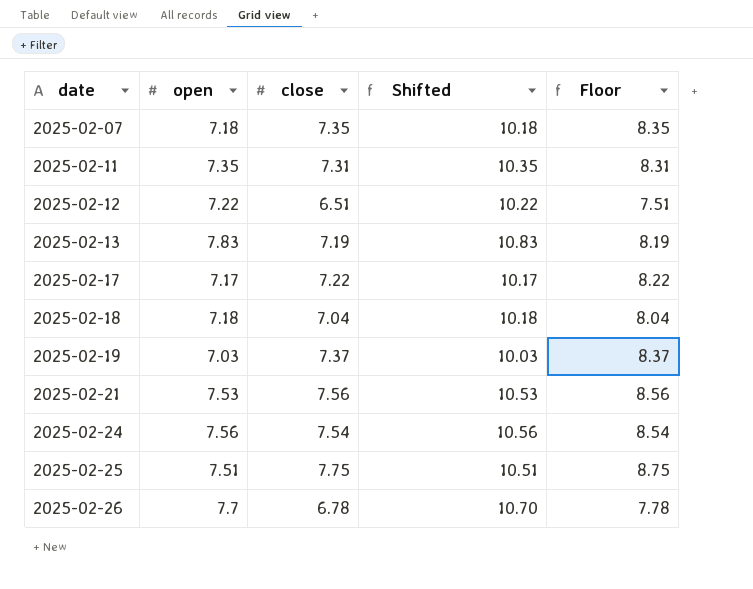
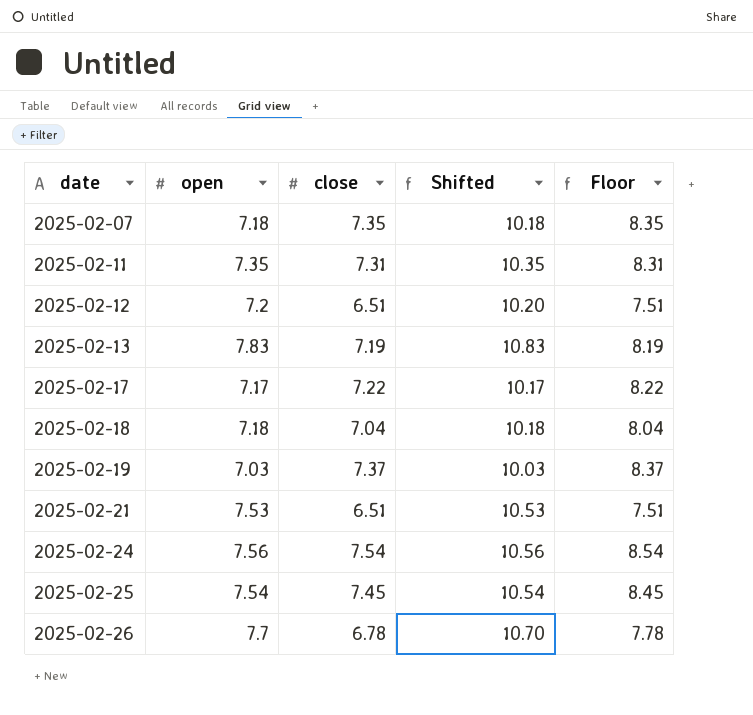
2025-02-12 | open: 7.22 -> 7.2
2025-02-12 | Shifted: 10.22 -> 10.20
2025-02-21 | close: 7.56 -> 6.51
2025-02-21 | Floor: 8.56 -> 7.51
2025-02-25 | open: 7.51 -> 7.54
2025-02-25 | close: 7.75 -> 7.45
2025-02-25 | Shifted: 10.51 -> 10.54
2025-02-25 | Floor: 8.75 -> 8.45

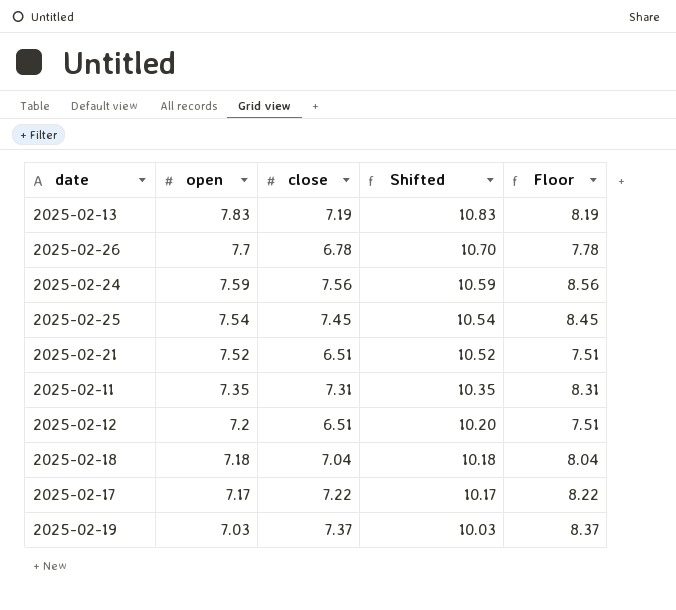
row order: date ascending -> open descending
row 2025-02-07: 7.18 | 7.35 | 10.18 | 8.35 -> none
2025-02-24 | open: 7.56 -> 7.59
2025-02-24 | close: 7.54 -> 7.56
2025-02-24 | Shifted: 10.56 -> 10.59
2025-02-24 | Floor: 8.54 -> 8.56
2025-02-21 | open: 7.53 -> 7.52
2025-02-21 | Shifted: 10.53 -> 10.52

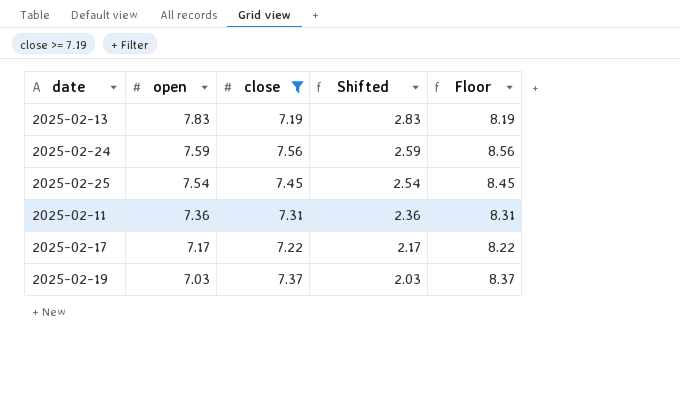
filter: none -> close >= 7.19
column Shifted | formula: [open] + 3 -> [open] - 5
2025-02-11 | open: 7.35 -> 7.36

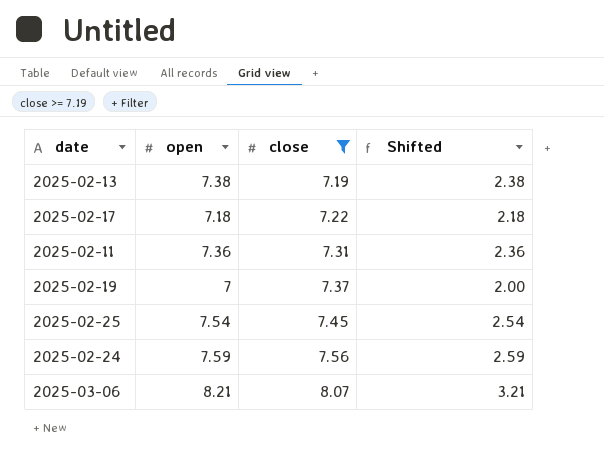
row order: open descending -> close ascending
column Floor | formula: [close] + 1 -> none
2025-02-13 | open: 7.83 -> 7.38
2025-02-13 | Shifted: 2.83 -> 2.38
2025-02-17 | open: 7.17 -> 7.18
2025-02-17 | Shifted: 2.17 -> 2.18
2025-02-19 | open: 7.03 -> 7
2025-02-19 | Shifted: 2.03 -> 2.00
row 2025-03-06: none -> 8.21 | 8.07 | 3.21

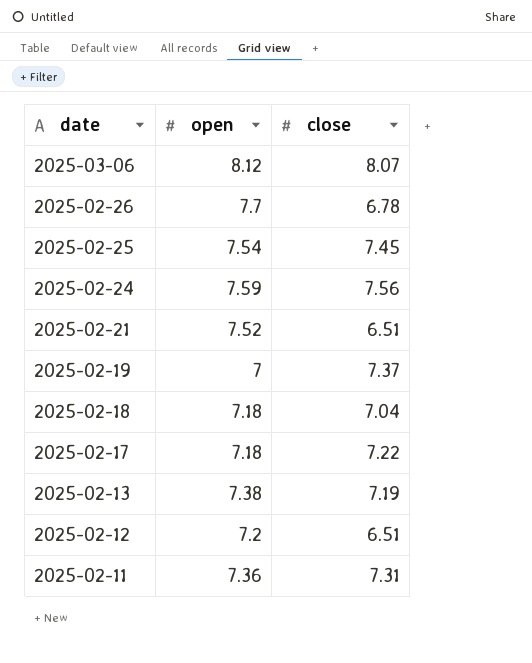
filter: close >= 7.19 -> none
row order: close ascending -> date descending
column Shifted | formula: [open] - 5 -> none
2025-03-06 | open: 8.21 -> 8.12

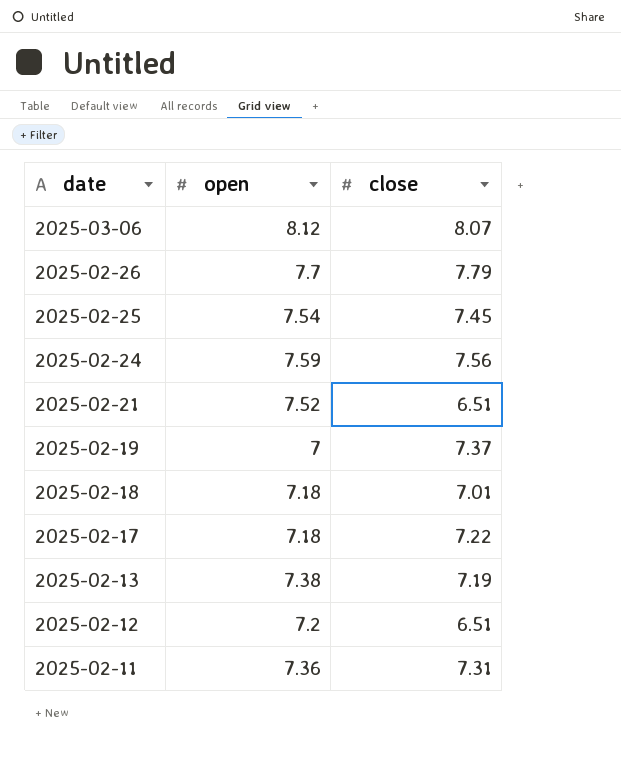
2025-02-26 | close: 6.78 -> 7.79
2025-02-18 | close: 7.04 -> 7.01

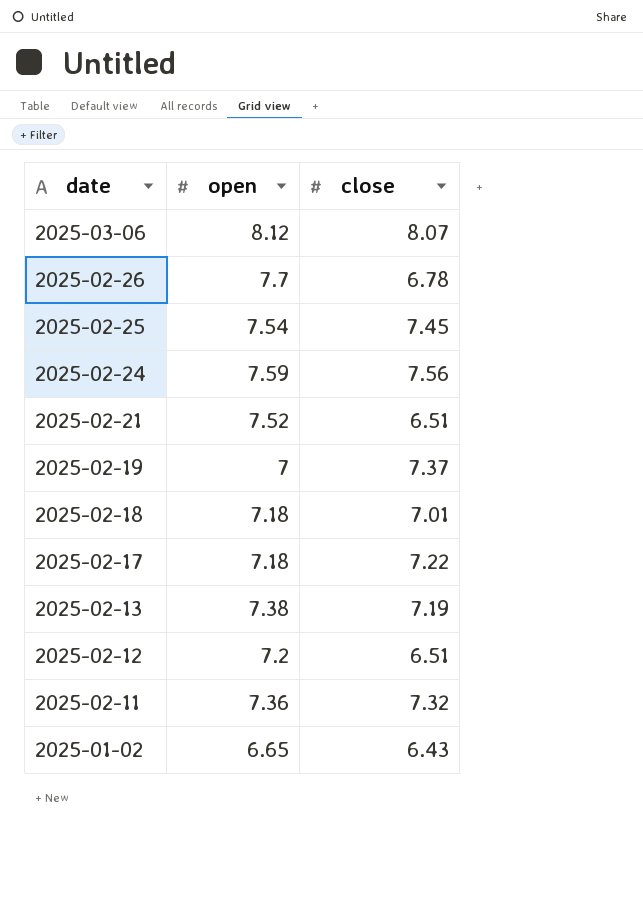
2025-02-26 | close: 7.79 -> 6.78
2025-02-11 | close: 7.31 -> 7.32
row 2025-01-02: none -> 6.65 | 6.43

